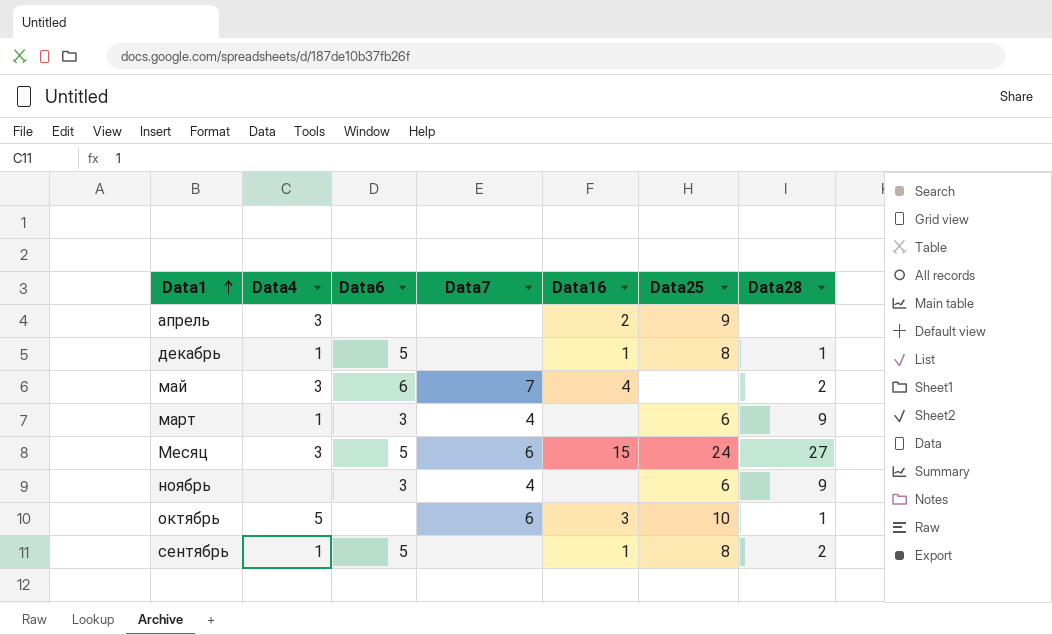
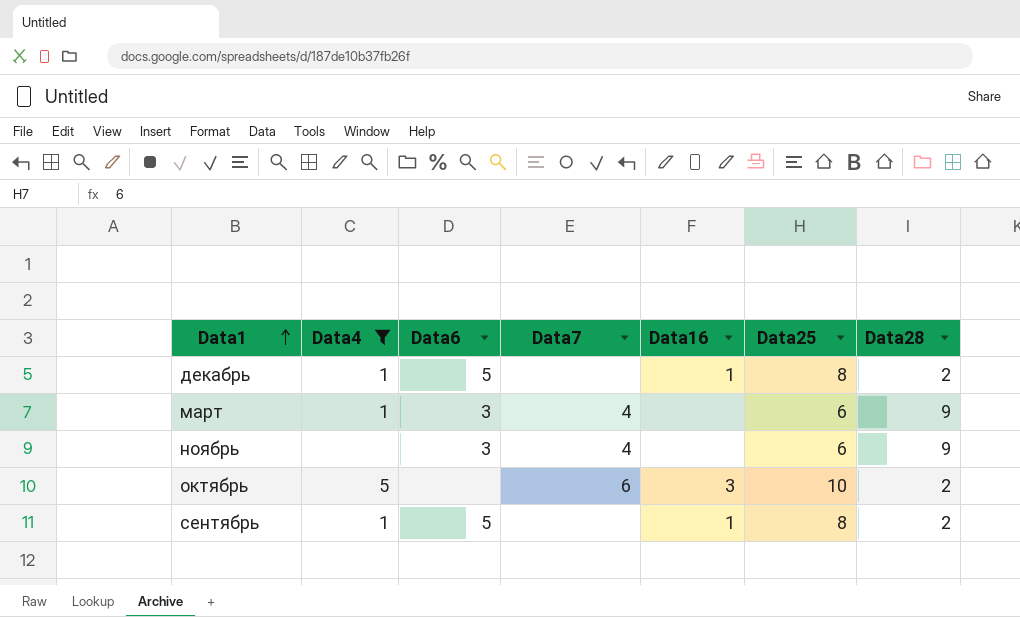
filter: none -> Data4 != 3
декабрь | Data28: 1 -> 2
октябрь | Data28: 1 -> 2

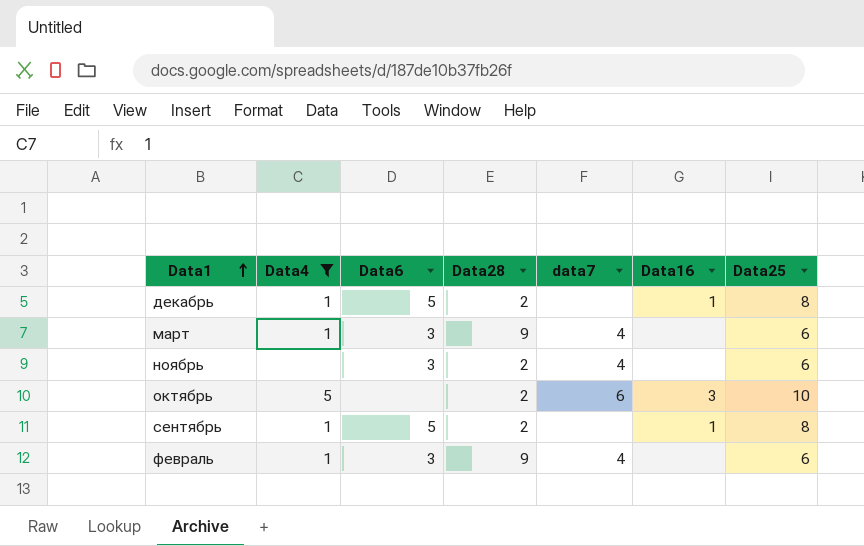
column Data28 | position: 7 -> 4
column name: Data7 -> data7
ноябрь | Data28: 9 -> 2
row февраль: none -> 1 | 3 | 9 | 4 | none | 6

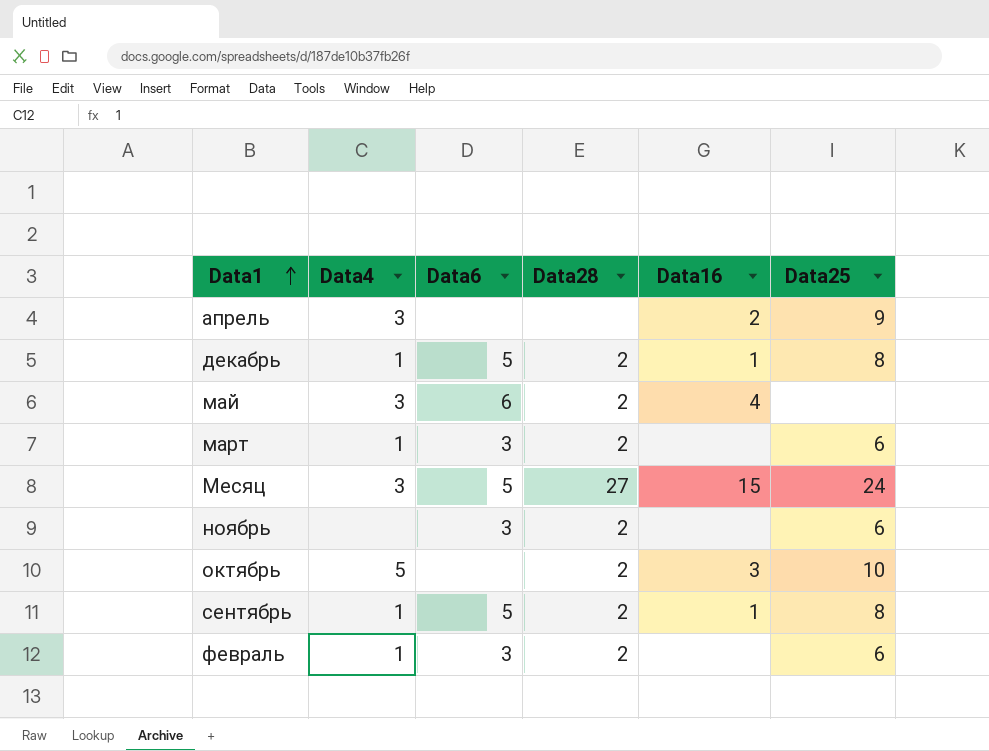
filter: Data4 != 3 -> none
column data7 | position: 5 -> none
март | Data28: 9 -> 2
февраль | Data28: 9 -> 2

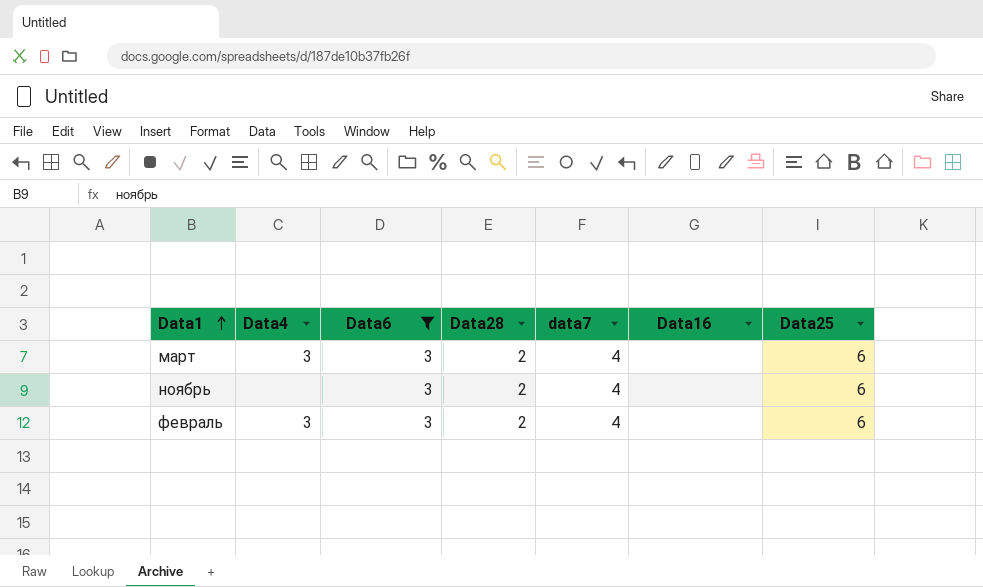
filter: none -> Data6 = 3
column data7 | position: none -> 5
март | Data4: 1 -> 3
февраль | Data4: 1 -> 3

